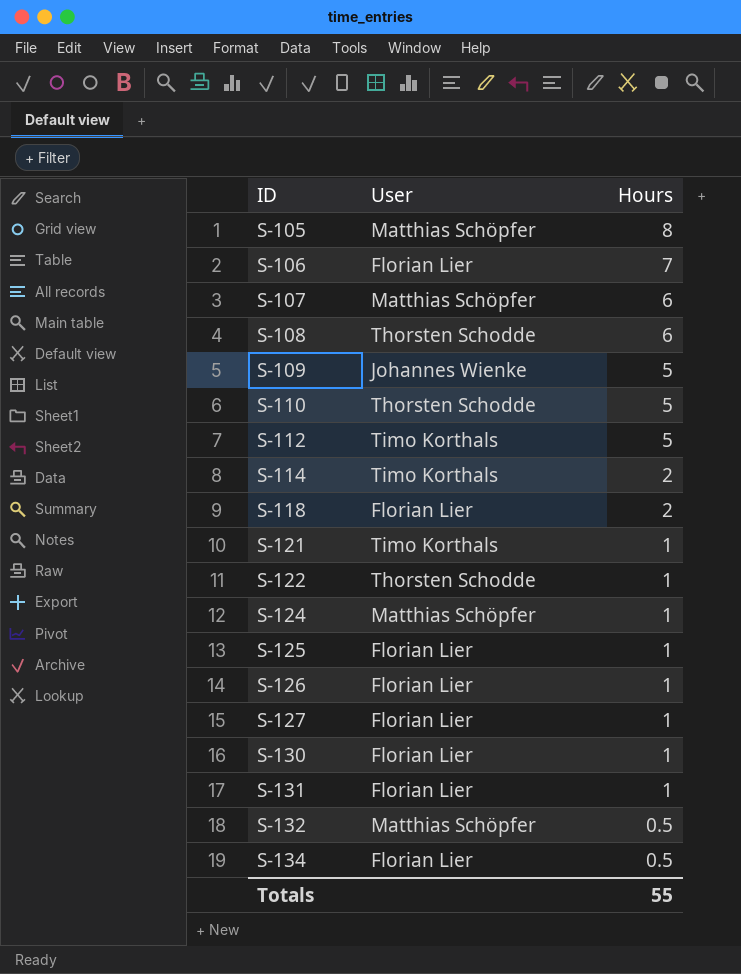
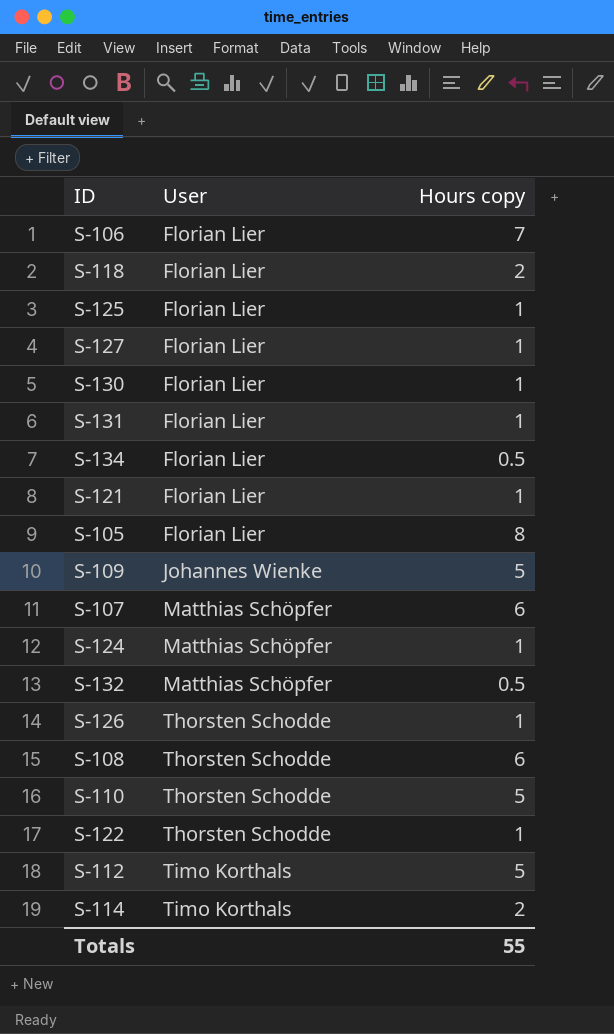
row order: ID ascending -> User ascending
column name: Hours -> Hours copy
S-121 | User: Timo Korthals -> Florian Lier
S-105 | User: Matthias Schöpfer -> Florian Lier
S-126 | User: Florian Lier -> Thorsten Schodde

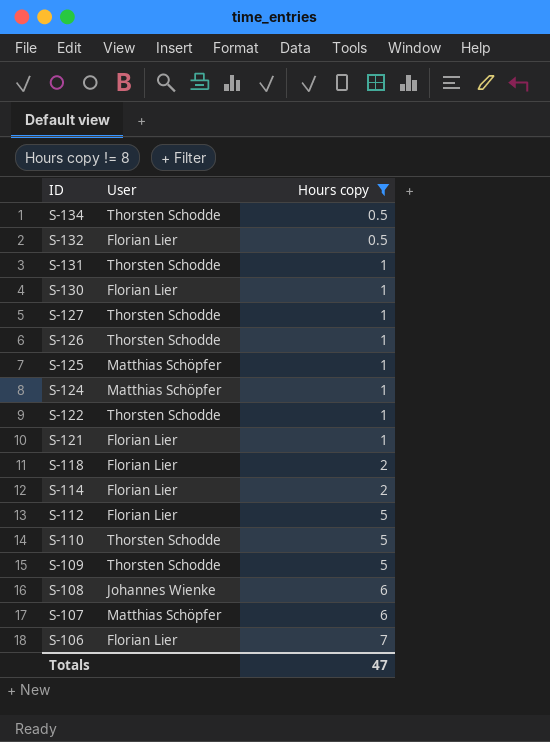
filter: none -> Hours copy != 8
row order: User ascending -> ID descending
S-134 | User: Florian Lier -> Thorsten Schodde
S-132 | User: Matthias Schöpfer -> Florian Lier
S-131 | User: Florian Lier -> Thorsten Schodde
S-127 | User: Florian Lier -> Thorsten Schodde
S-125 | User: Florian Lier -> Matthias Schöpfer
S-114 | User: Timo Korthals -> Florian Lier
S-112 | User: Timo Korthals -> Florian Lier
S-109 | User: Johannes Wienke -> Thorsten Schodde
S-108 | User: Thorsten Schodde -> Johannes Wienke
Totals | Hours copy: 55 -> 47

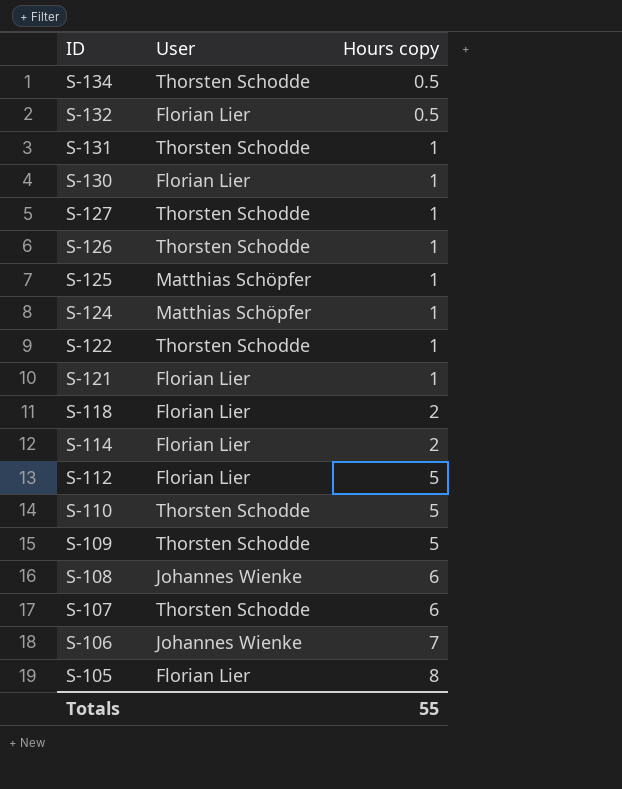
filter: Hours copy != 8 -> none
S-107 | User: Matthias Schöpfer -> Thorsten Schodde
S-106 | User: Florian Lier -> Johannes Wienke
Totals | Hours copy: 47 -> 55

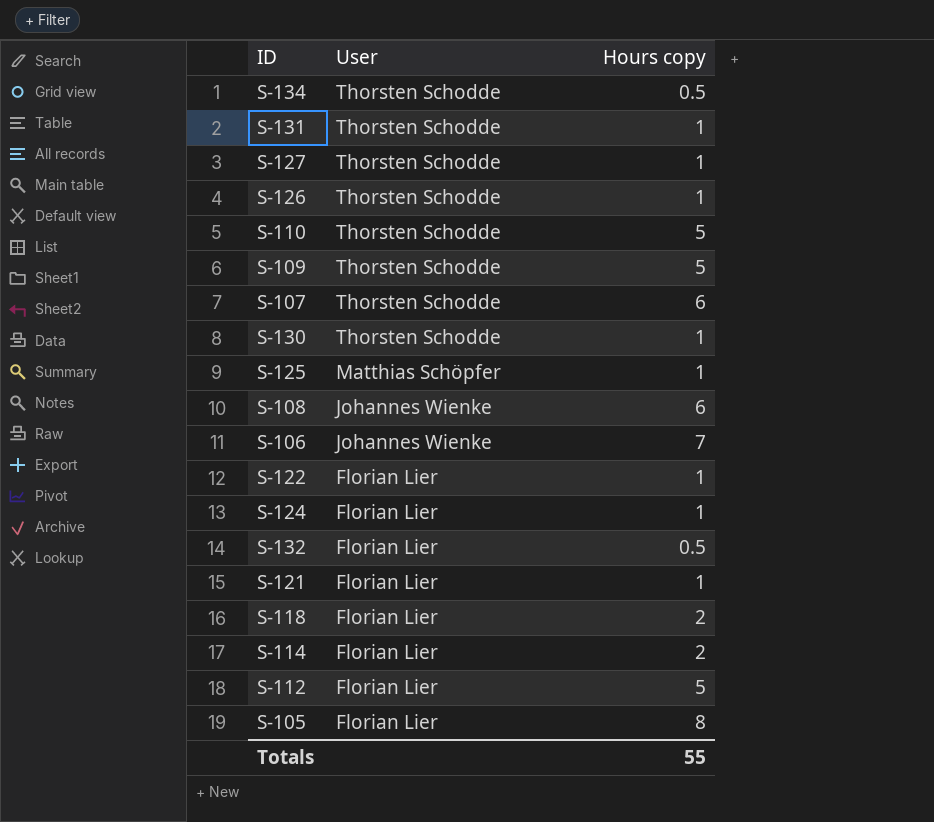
row order: ID descending -> User descending
S-130 | User: Florian Lier -> Thorsten Schodde
S-122 | User: Thorsten Schodde -> Florian Lier
S-124 | User: Matthias Schöpfer -> Florian Lier

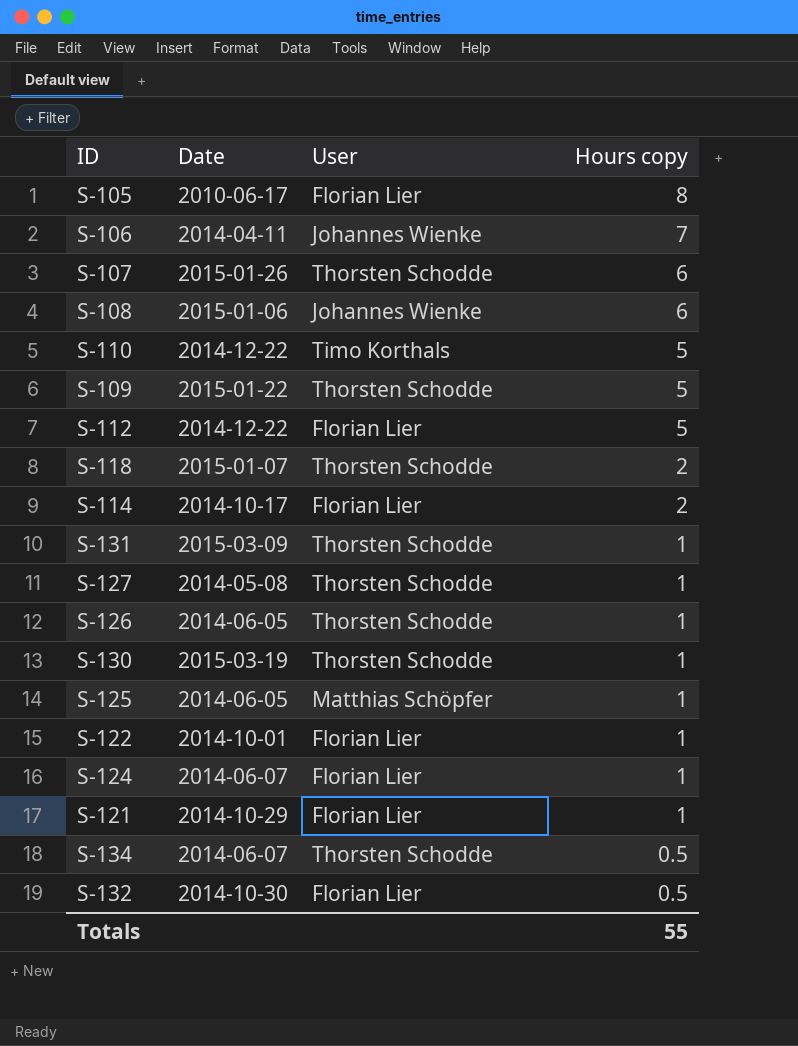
row order: User descending -> Hours copy descending
column Date | position: none -> 2
S-110 | User: Thorsten Schodde -> Timo Korthals
S-118 | User: Florian Lier -> Thorsten Schodde

